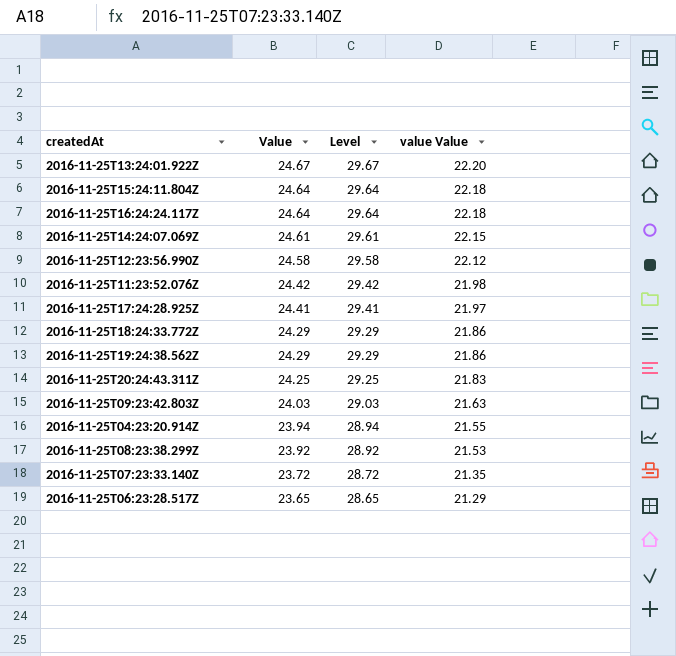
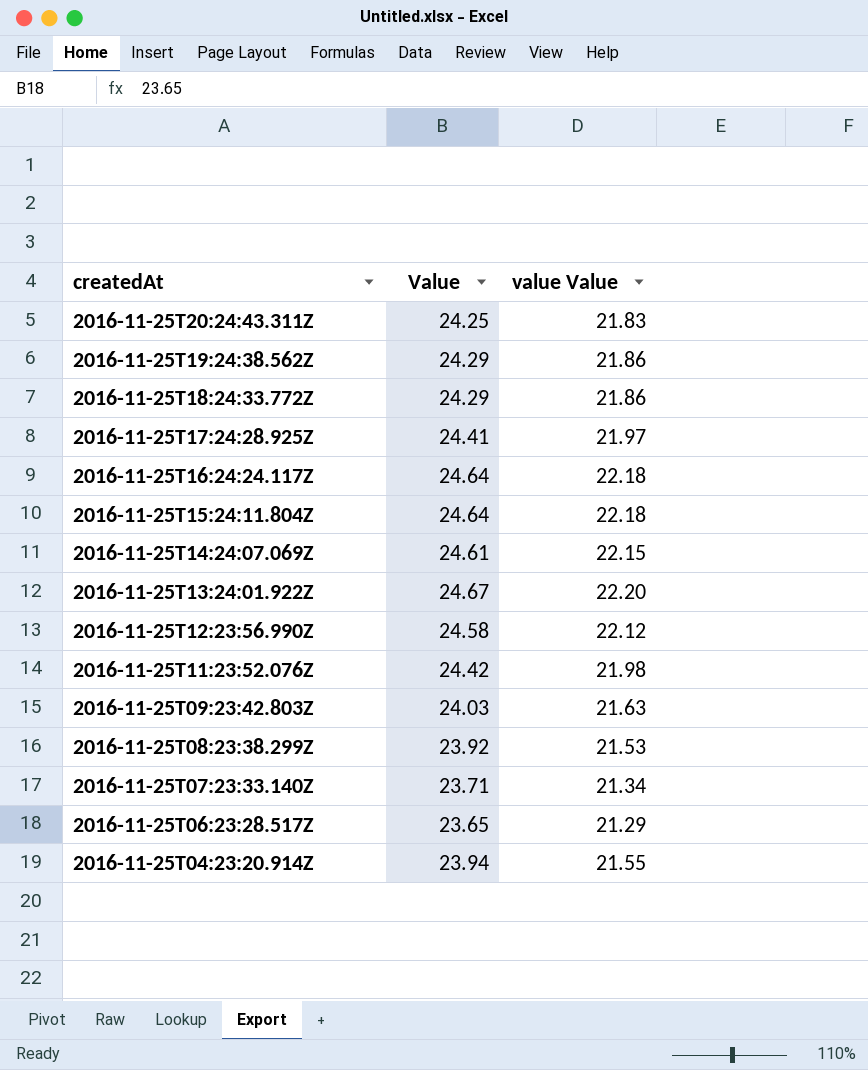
row order: Value descending -> createdAt descending
column Level | formula: [Value] + 5 -> none
2016-11-25T07:23:33.140Z | Value: 23.72 -> 23.71
2016-11-25T07:23:33.140Z | value Value: 21.35 -> 21.34

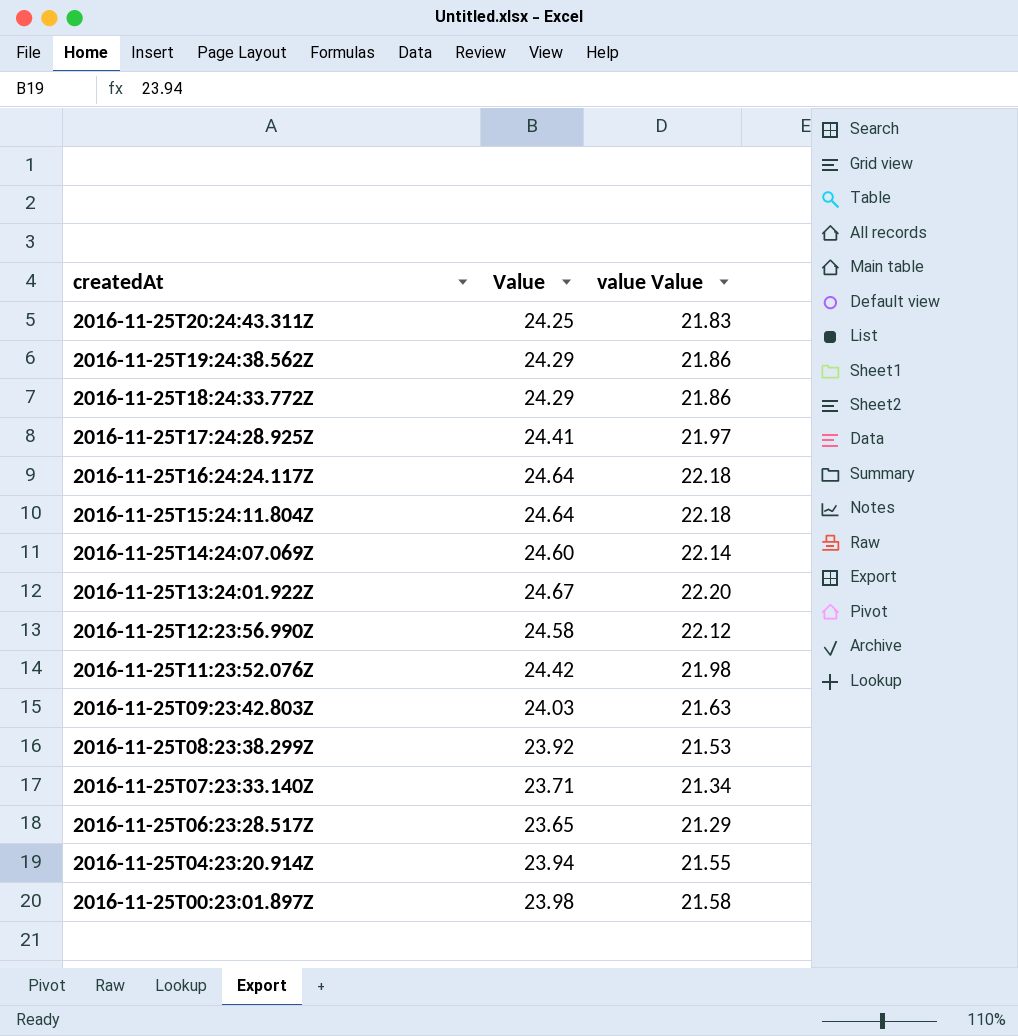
2016-11-25T14:24:07.069Z | Value: 24.61 -> 24.60
2016-11-25T14:24:07.069Z | value Value: 22.15 -> 22.14
row 2016-11-25T00:23:01.897Z: none -> 23.98 | 21.58

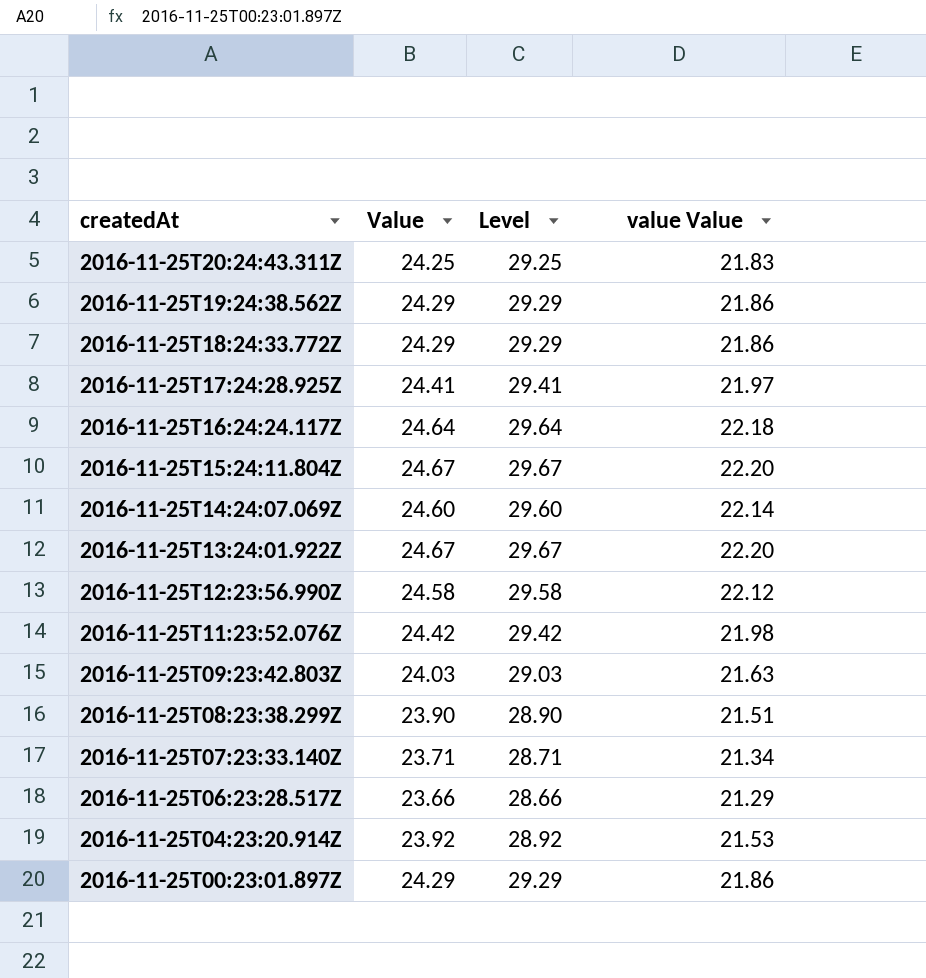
column Level | formula: none -> [Value] + 5
2016-11-25T15:24:11.804Z | Value: 24.64 -> 24.67
2016-11-25T15:24:11.804Z | value Value: 22.18 -> 22.20
2016-11-25T08:23:38.299Z | Value: 23.92 -> 23.90
2016-11-25T08:23:38.299Z | value Value: 21.53 -> 21.51
2016-11-25T06:23:28.517Z | Value: 23.65 -> 23.66
2016-11-25T04:23:20.914Z | Value: 23.94 -> 23.92
2016-11-25T04:23:20.914Z | value Value: 21.55 -> 21.53
2016-11-25T00:23:01.897Z | Value: 23.98 -> 24.29
2016-11-25T00:23:01.897Z | value Value: 21.58 -> 21.86

